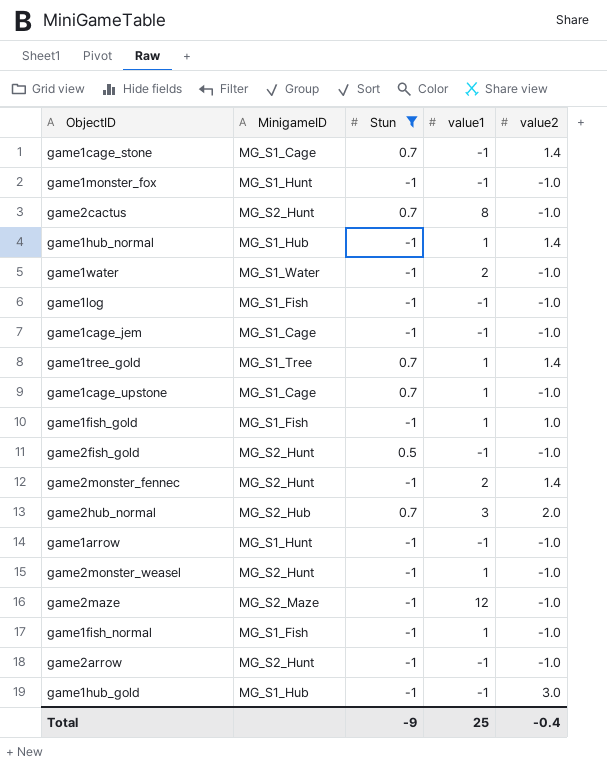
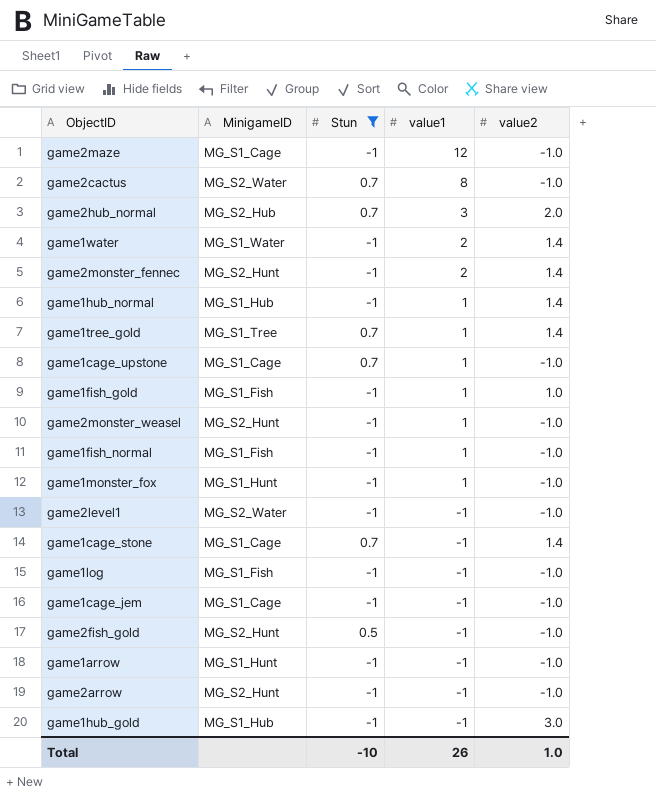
row order: none -> value1 descending
game2maze | MinigameID: MG_S2_Maze -> MG_S1_Cage
game2cactus | MinigameID: MG_S2_Hunt -> MG_S2_Water
game1water | value2: -1.0 -> 1.4
game1monster_fox | value1: -1 -> 1
row game2level1: none -> MG_S2_Water | -1 | -1 | -1.0
Total | Stun: -9 -> -10
Total | value1: 25 -> 26
Total | value2: -0.4 -> 1.0

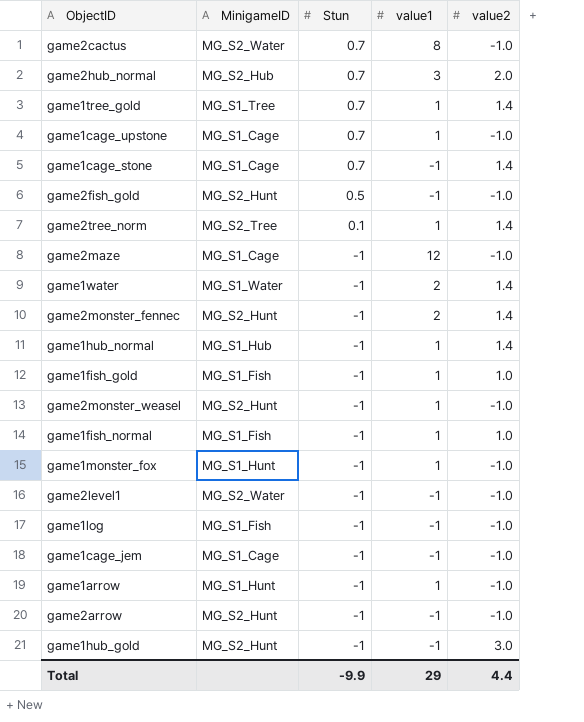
filter: Stun != 0.1 -> none
row order: value1 descending -> Stun descending
game1fish_normal | value2: -1.0 -> 1.0
game1arrow | value1: -1 -> 1
game1hub_gold | MinigameID: MG_S1_Hub -> MG_S2_Hunt
Total | Stun: -10 -> -9.9
Total | value1: 26 -> 29
Total | value2: 1.0 -> 4.4

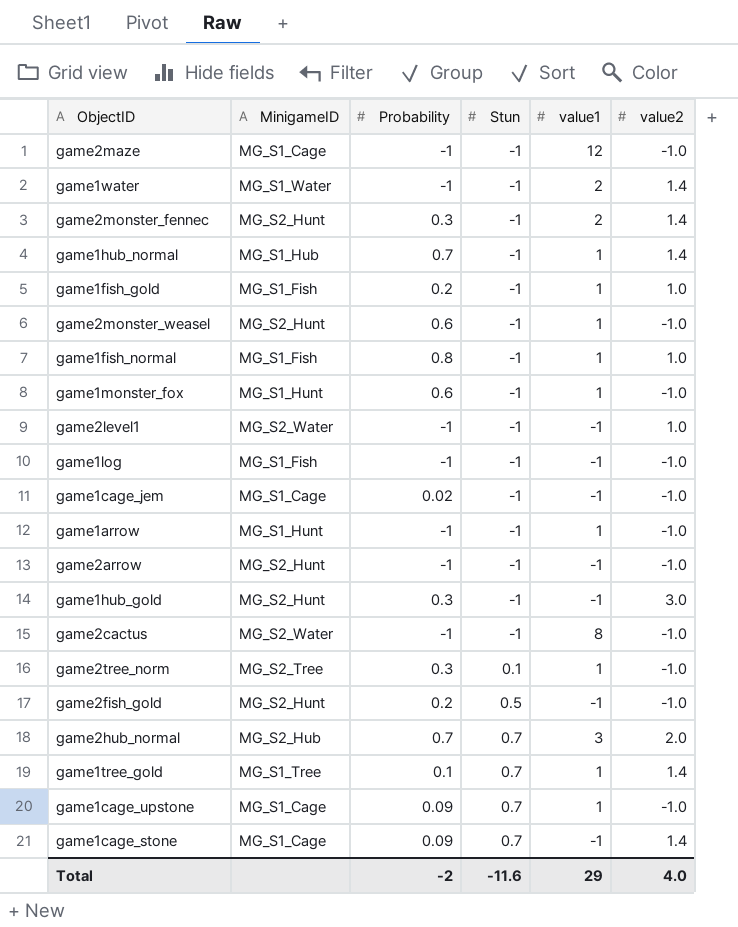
row order: Stun descending -> Stun ascending
column Probability | position: none -> 3
game2level1 | value2: -1.0 -> 1.0
game2cactus | Stun: 0.7 -> -1
game2tree_norm | value2: 1.4 -> -1.0
Total | Stun: -9.9 -> -11.6
Total | value2: 4.4 -> 4.0

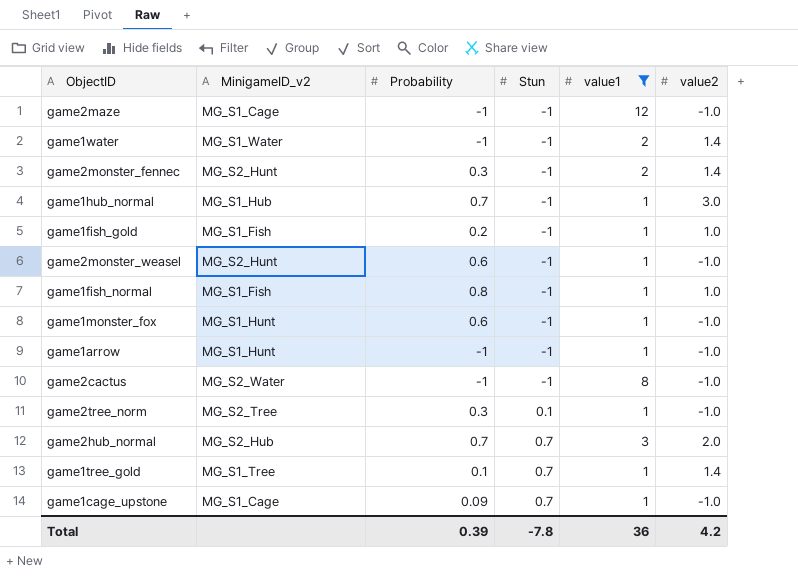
filter: none -> value1 != -1
column name: MinigameID -> MinigameID_v2
game1hub_normal | value2: 1.4 -> 3.0
Total | Probability: -2 -> 0.39
Total | Stun: -11.6 -> -7.8
Total | value1: 29 -> 36
Total | value2: 4.0 -> 4.2

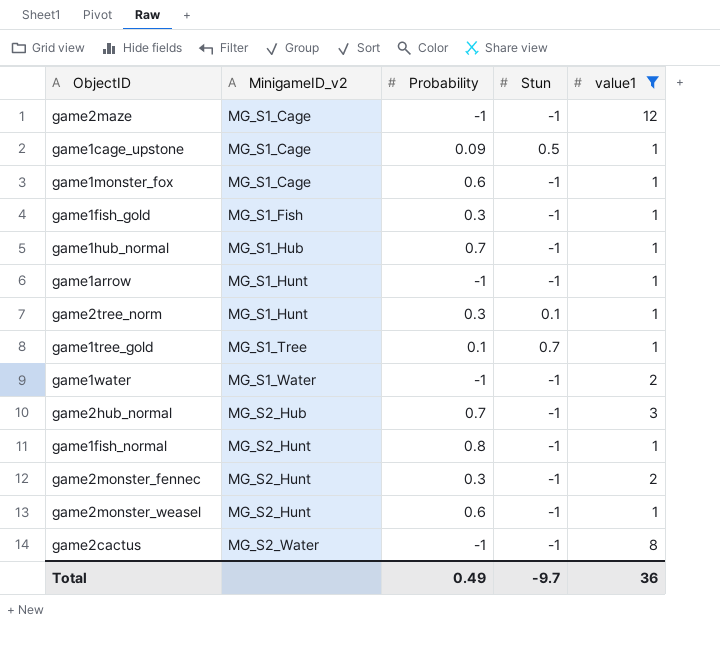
row order: Stun ascending -> MinigameID_v2 ascending
column value2 | position: 6 -> none
game1cage_upstone | Stun: 0.7 -> 0.5
game1monster_fox | MinigameID_v2: MG_S1_Hunt -> MG_S1_Cage
game1fish_gold | Probability: 0.2 -> 0.3
game2tree_norm | MinigameID_v2: MG_S2_Tree -> MG_S1_Hunt
game2hub_normal | Stun: 0.7 -> -1
game1fish_normal | MinigameID_v2: MG_S1_Fish -> MG_S2_Hunt
Total | Probability: 0.39 -> 0.49
Total | Stun: -7.8 -> -9.7

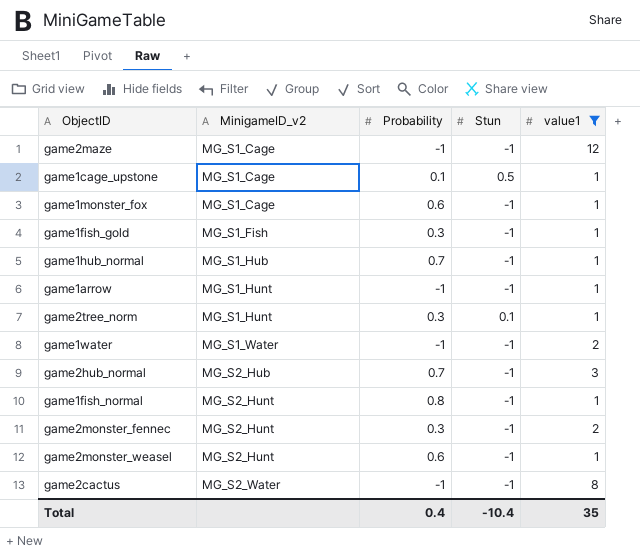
row game1tree_gold: MG_S1_Tree | 0.1 | 0.7 | 1 -> none
game1cage_upstone | Probability: 0.09 -> 0.1
Total | Probability: 0.49 -> 0.4
Total | Stun: -9.7 -> -10.4
Total | value1: 36 -> 35

